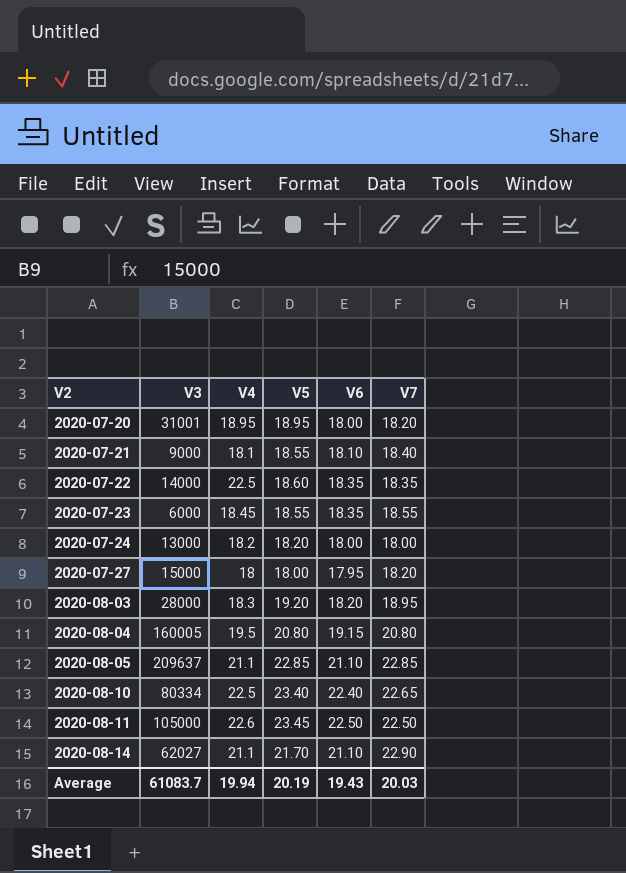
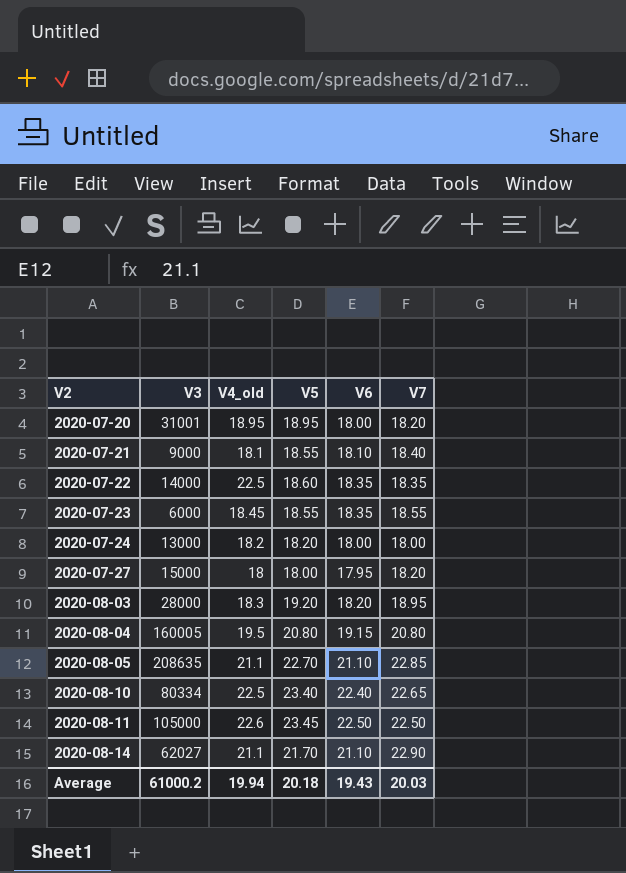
column name: V4 -> V4_old
2020-08-05 | V3: 209637 -> 208635
2020-08-05 | V5: 22.85 -> 22.70
Average | V3: 61083.7 -> 61000.2
Average | V5: 20.19 -> 20.18

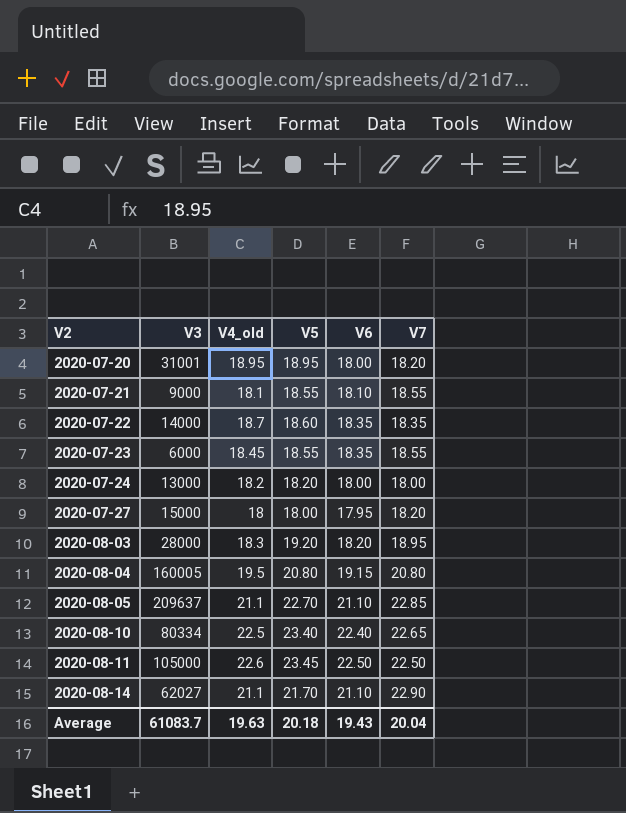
2020-07-21 | V7: 18.40 -> 18.55
2020-07-22 | V4_old: 22.5 -> 18.7
2020-08-05 | V3: 208635 -> 209637
Average | V3: 61000.2 -> 61083.7
Average | V4_old: 19.94 -> 19.63
Average | V7: 20.03 -> 20.04

